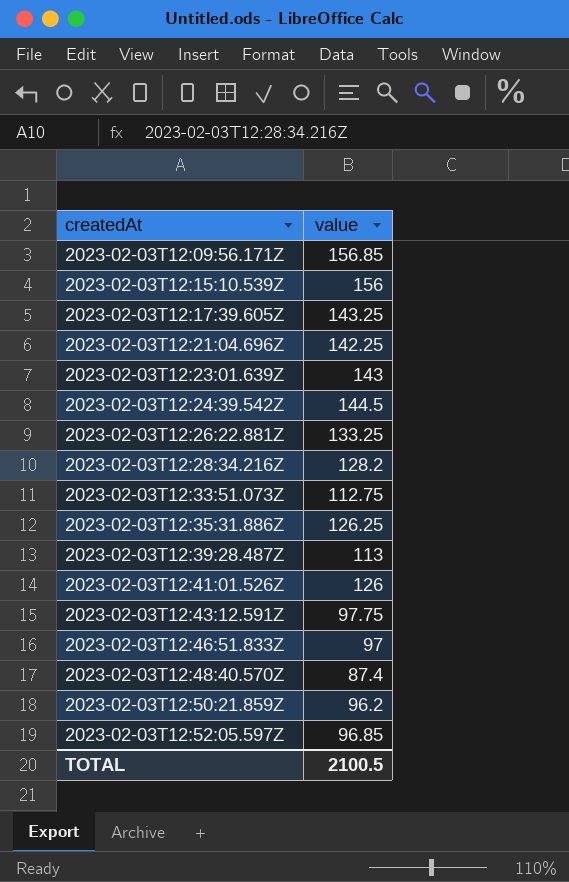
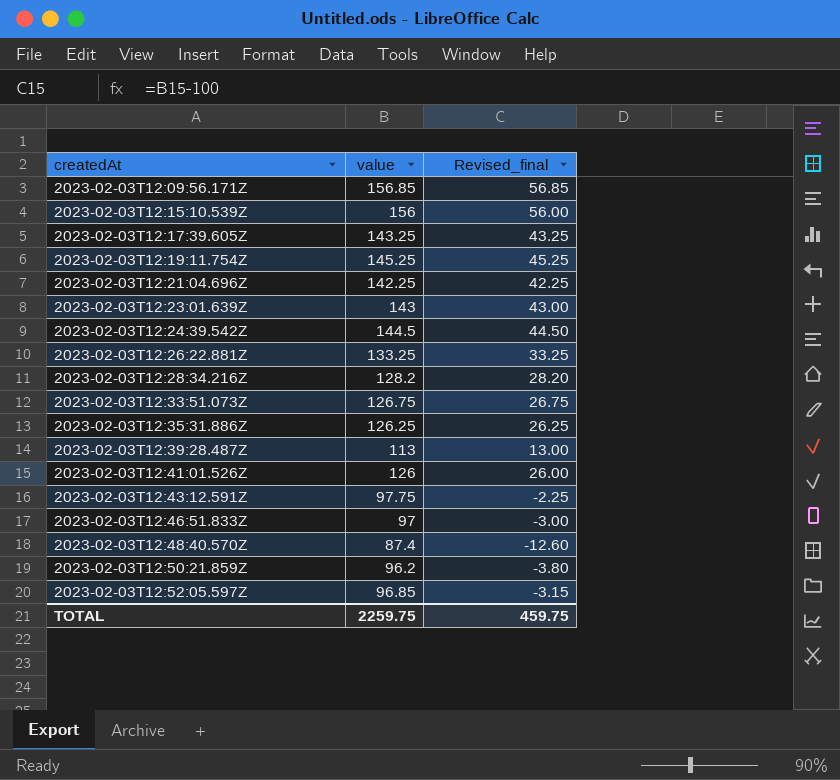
column Revised_final | formula: none -> [value] - 100
row 2023-02-03T12:19:11.754Z: none -> 145.25 | 45.25
2023-02-03T12:33:51.073Z | value: 112.75 -> 126.75
TOTAL | value: 2100.5 -> 2259.75

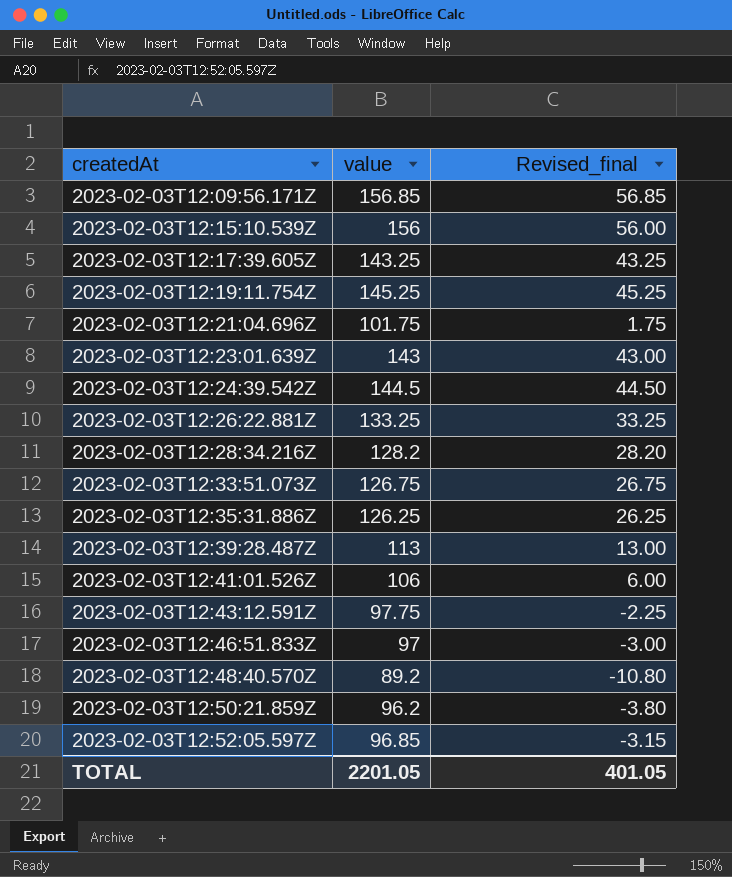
2023-02-03T12:21:04.696Z | value: 142.25 -> 101.75
2023-02-03T12:21:04.696Z | Revised_final: 42.25 -> 1.75
2023-02-03T12:41:01.526Z | value: 126 -> 106
2023-02-03T12:41:01.526Z | Revised_final: 26.00 -> 6.00
2023-02-03T12:48:40.570Z | value: 87.4 -> 89.2
2023-02-03T12:48:40.570Z | Revised_final: -12.60 -> -10.80
TOTAL | value: 2259.75 -> 2201.05
TOTAL | Revised_final: 459.75 -> 401.05

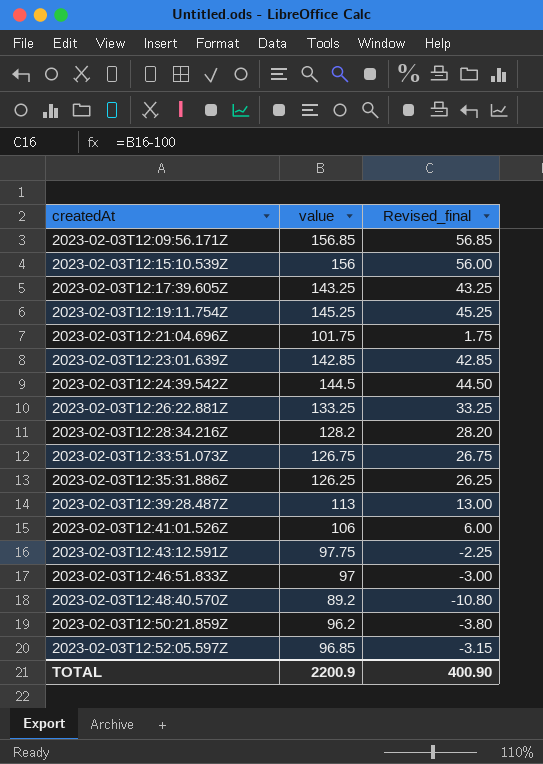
2023-02-03T12:23:01.639Z | value: 143 -> 142.85
2023-02-03T12:23:01.639Z | Revised_final: 43.00 -> 42.85
TOTAL | value: 2201.05 -> 2200.9
TOTAL | Revised_final: 401.05 -> 400.90

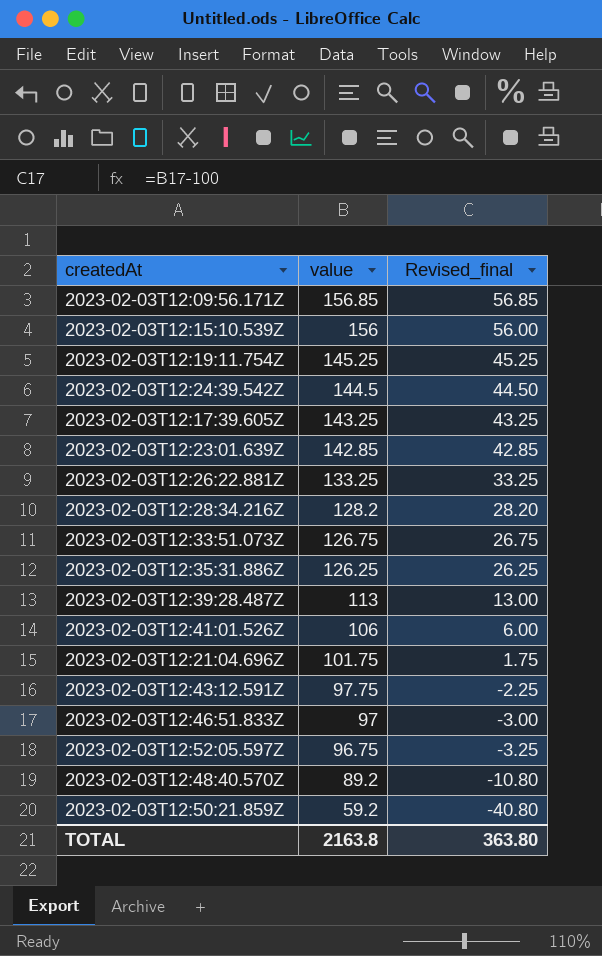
row order: createdAt ascending -> value descending
2023-02-03T12:52:05.597Z | value: 96.85 -> 96.75
2023-02-03T12:52:05.597Z | Revised_final: -3.15 -> -3.25
2023-02-03T12:50:21.859Z | value: 96.2 -> 59.2
2023-02-03T12:50:21.859Z | Revised_final: -3.80 -> -40.80
TOTAL | value: 2200.9 -> 2163.8
TOTAL | Revised_final: 400.90 -> 363.80

